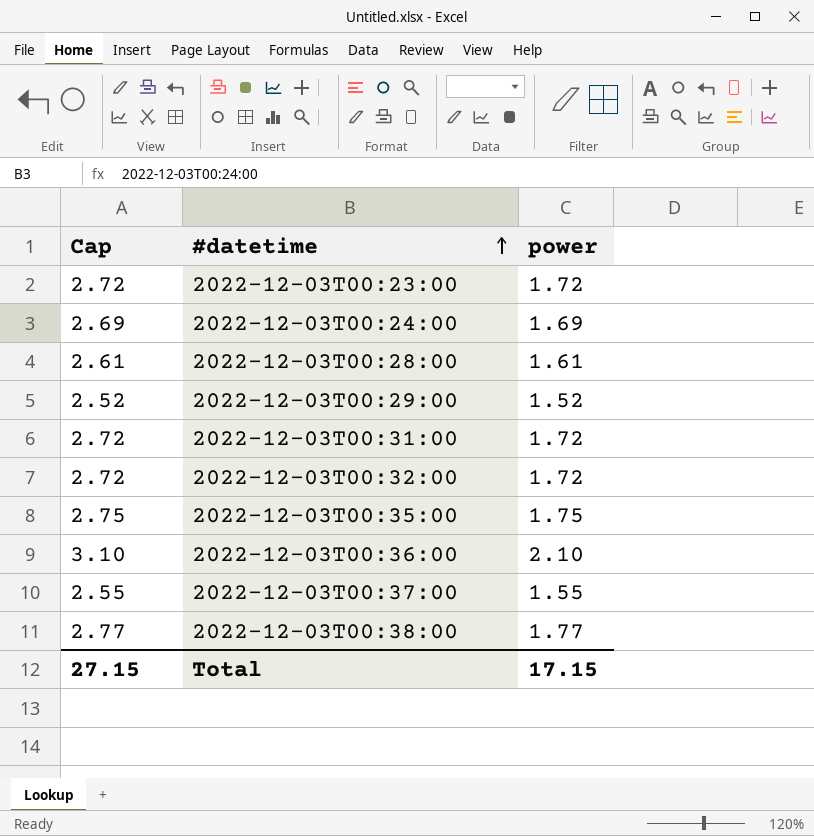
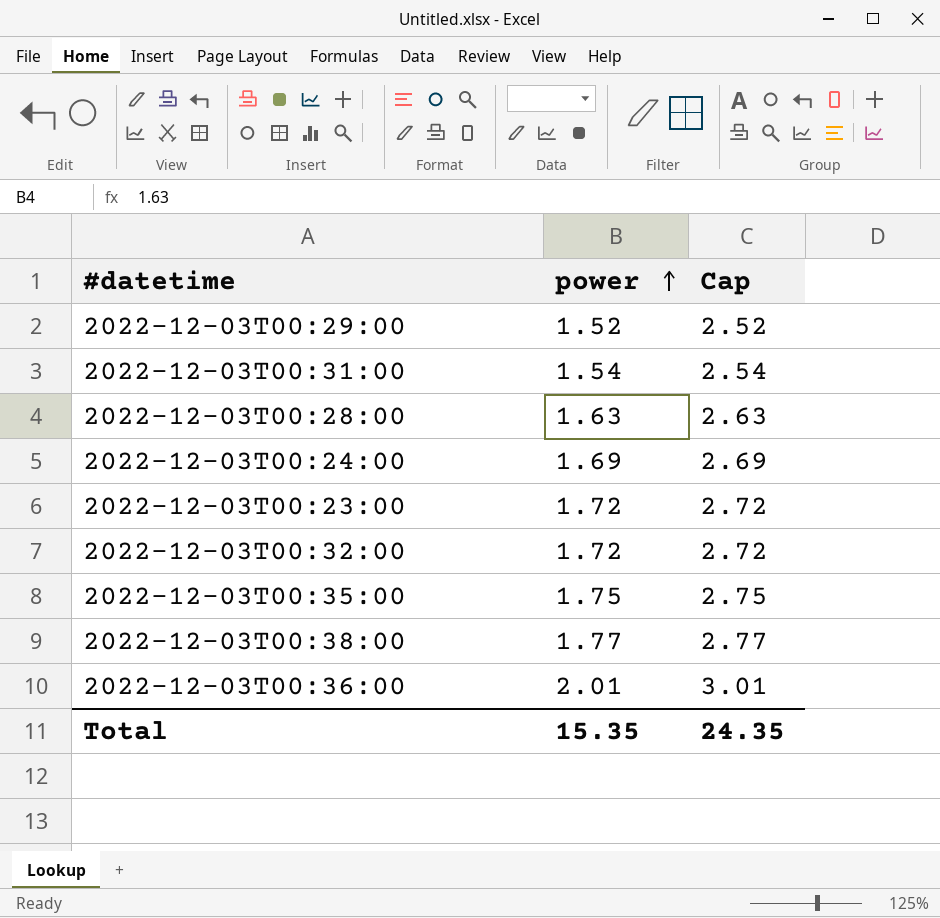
row order: #datetime ascending -> power ascending
column Cap | position: 1 -> 3
row 2022-12-03T00:37:00: 2.55 | 1.55 -> none
2022-12-03T00:31:00 | power: 1.72 -> 1.54
2022-12-03T00:31:00 | Cap: 2.72 -> 2.54
2022-12-03T00:28:00 | power: 1.61 -> 1.63
2022-12-03T00:28:00 | Cap: 2.61 -> 2.63
2022-12-03T00:36:00 | power: 2.10 -> 2.01
2022-12-03T00:36:00 | Cap: 3.10 -> 3.01
Total | power: 17.15 -> 15.35
Total | Cap: 27.15 -> 24.35

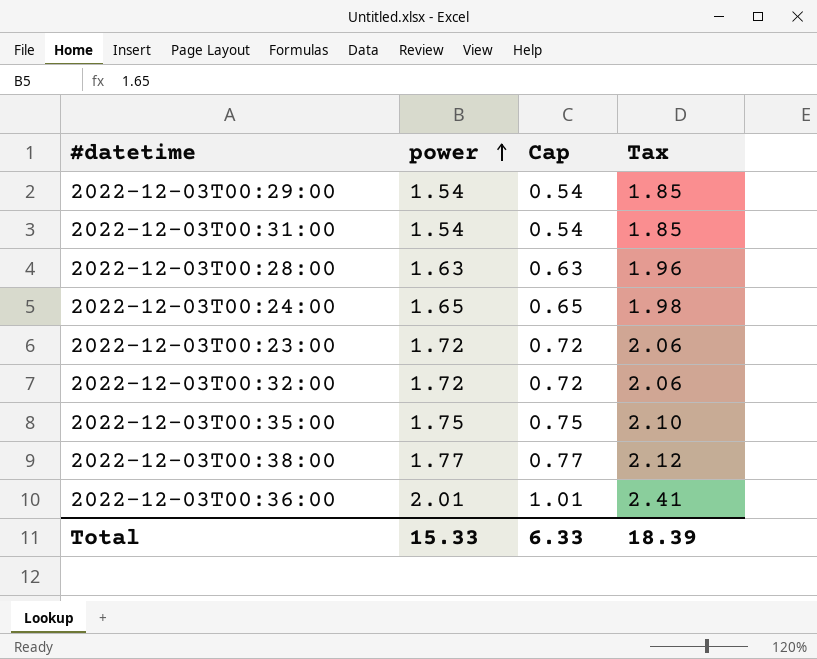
column Cap | formula: [power] + 1 -> [power] - 1
column Tax | formula: none -> [power] * 1.2
2022-12-03T00:29:00 | power: 1.52 -> 1.54
2022-12-03T00:24:00 | power: 1.69 -> 1.65
Total | power: 15.35 -> 15.33
Total | Cap: 24.35 -> 6.33

